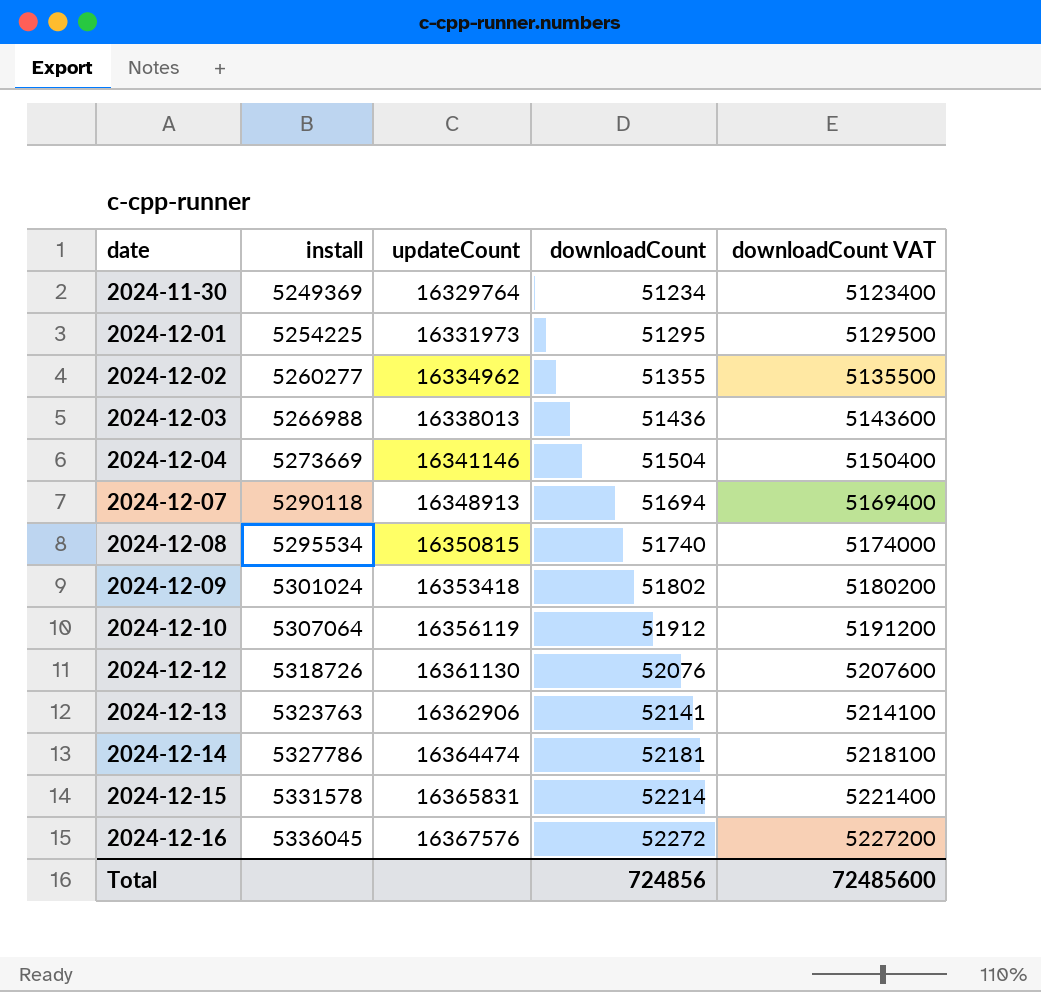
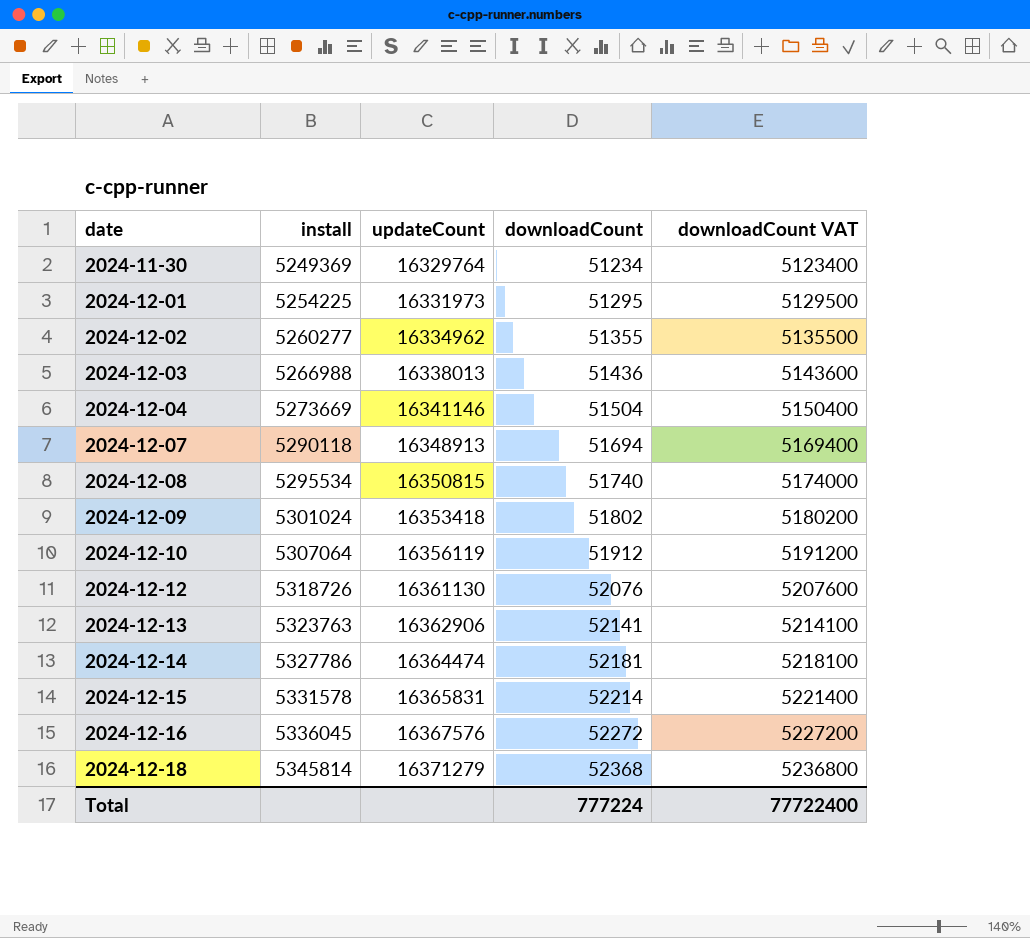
row 2024-12-18: none -> 5345814 | 16371279 | 52368 | 5236800
Total | downloadCount: 724856 -> 777224
Total | downloadCount VAT: 72485600 -> 77722400

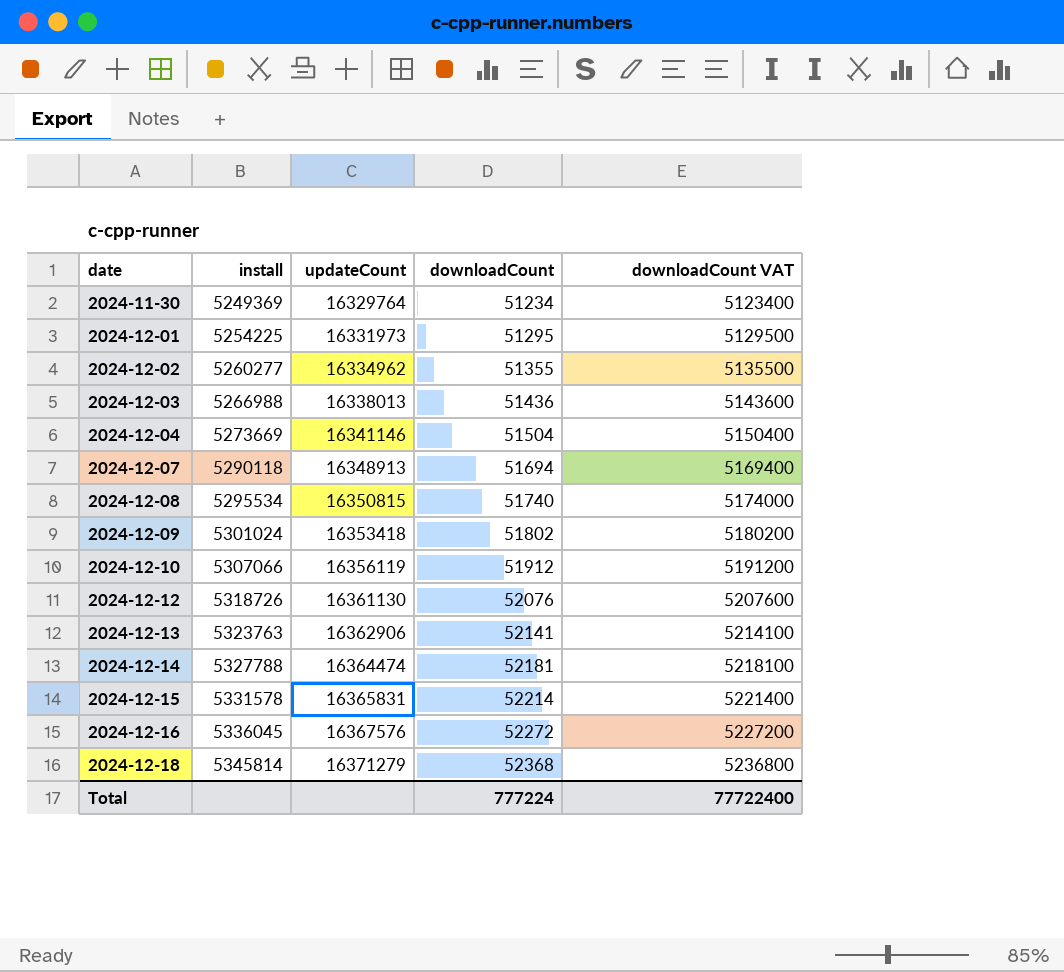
2024-12-10 | install: 5307064 -> 5307066
2024-12-14 | install: 5327786 -> 5327788

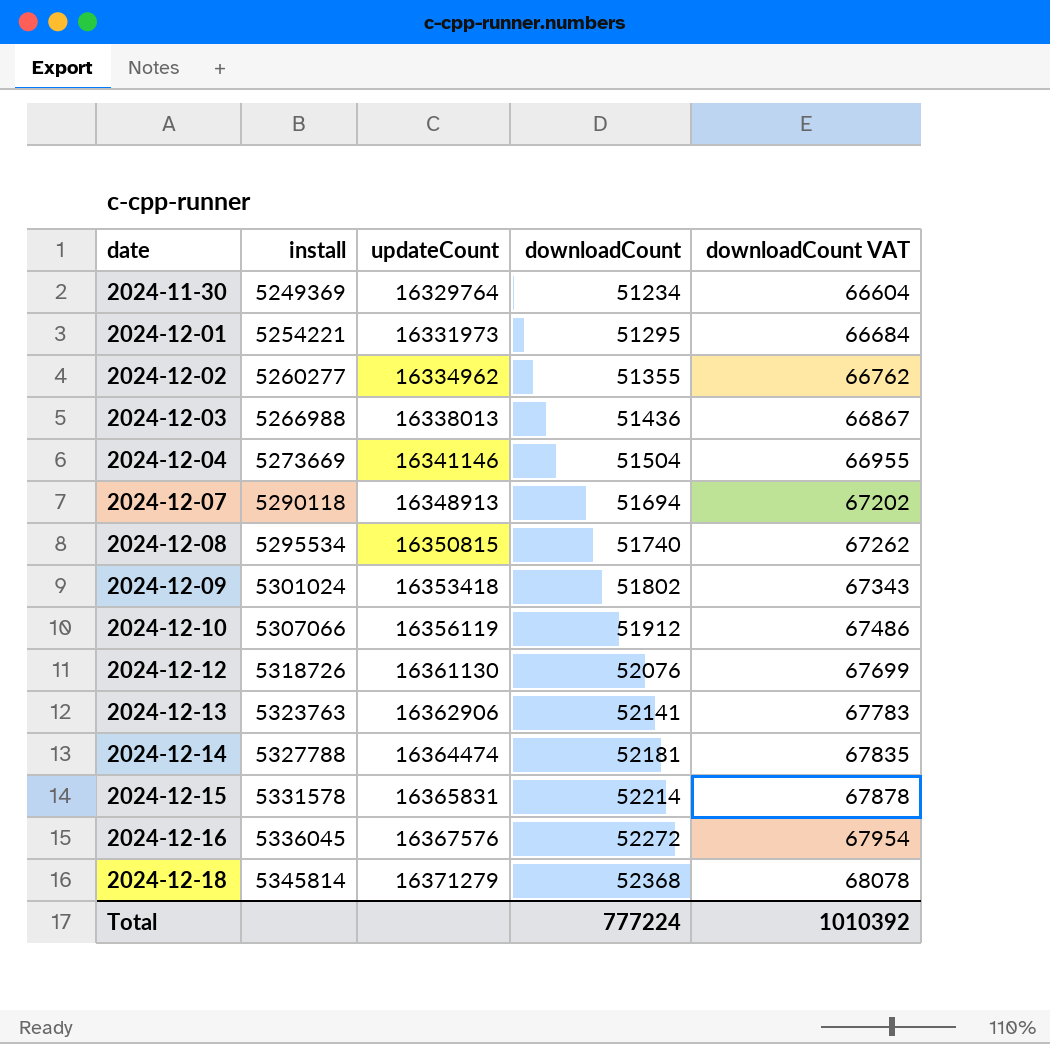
column downloadCount VAT | formula: [downloadCount] * 100 -> [downloadCount] * 1.3
2024-12-01 | install: 5254225 -> 5254221
Total | downloadCount VAT: 77722400 -> 1010392

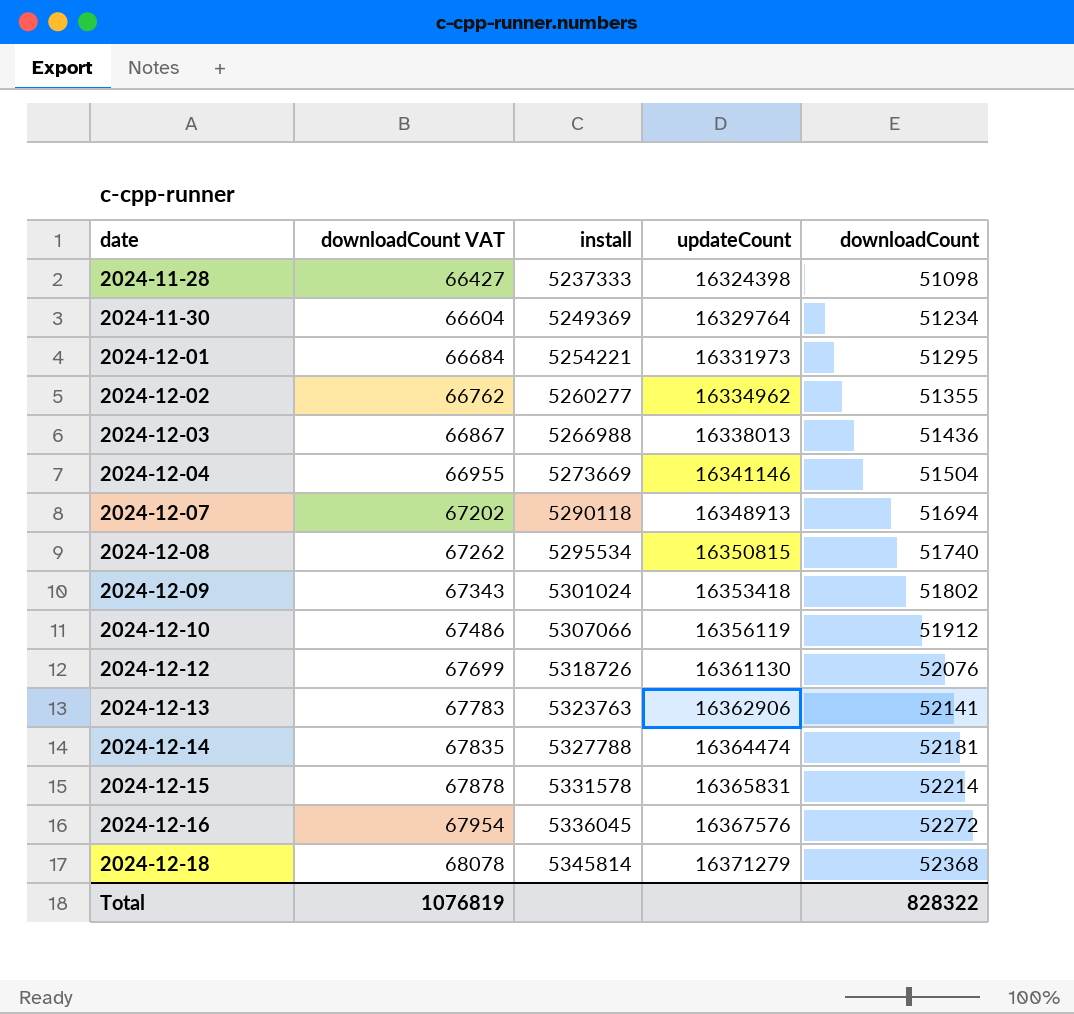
column downloadCount VAT | position: 5 -> 2
row 2024-11-28: none -> 66427 | 5237333 | 16324398 | 51098
Total | downloadCount VAT: 1010392 -> 1076819
Total | downloadCount: 777224 -> 828322

